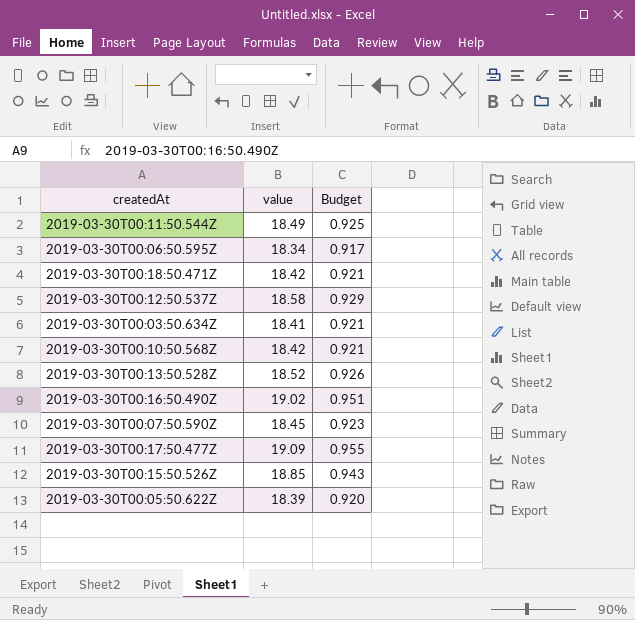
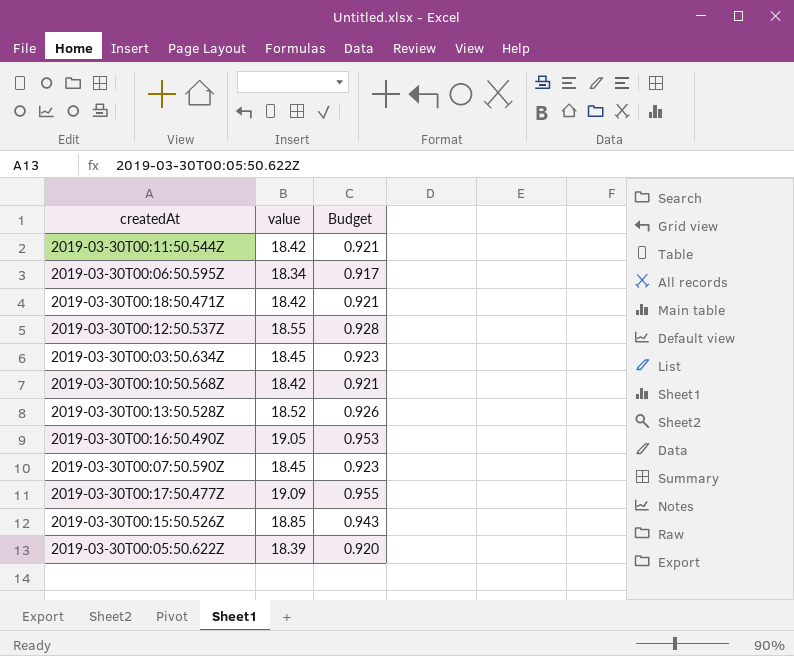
2019-03-30T00:11:50.544Z | value: 18.49 -> 18.42
2019-03-30T00:11:50.544Z | Budget: 0.925 -> 0.921
2019-03-30T00:12:50.537Z | value: 18.58 -> 18.55
2019-03-30T00:12:50.537Z | Budget: 0.929 -> 0.928
2019-03-30T00:03:50.634Z | value: 18.41 -> 18.45
2019-03-30T00:03:50.634Z | Budget: 0.921 -> 0.923
2019-03-30T00:16:50.490Z | value: 19.02 -> 19.05
2019-03-30T00:16:50.490Z | Budget: 0.951 -> 0.953

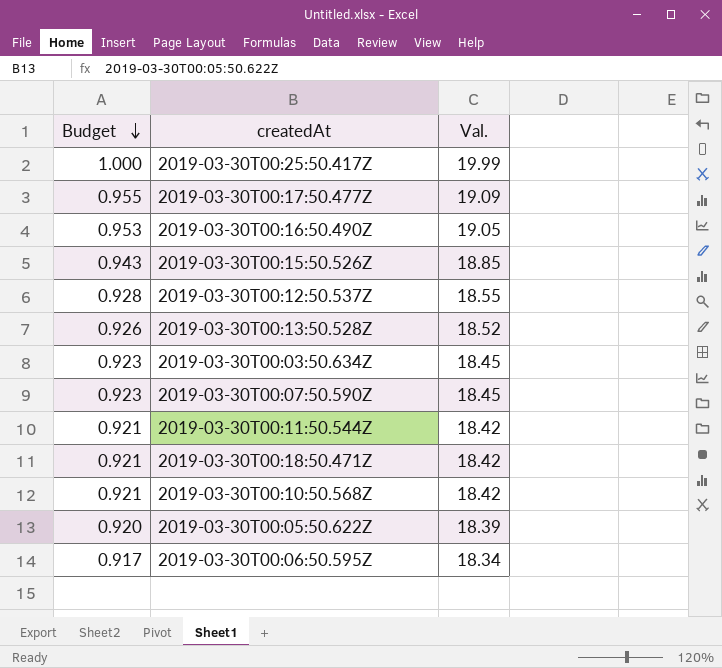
row order: none -> Budget descending
column Budget | position: 3 -> 1
column name: value -> Val.
row 2019-03-30T00:25:50.417Z: none -> 1.000 | 19.99

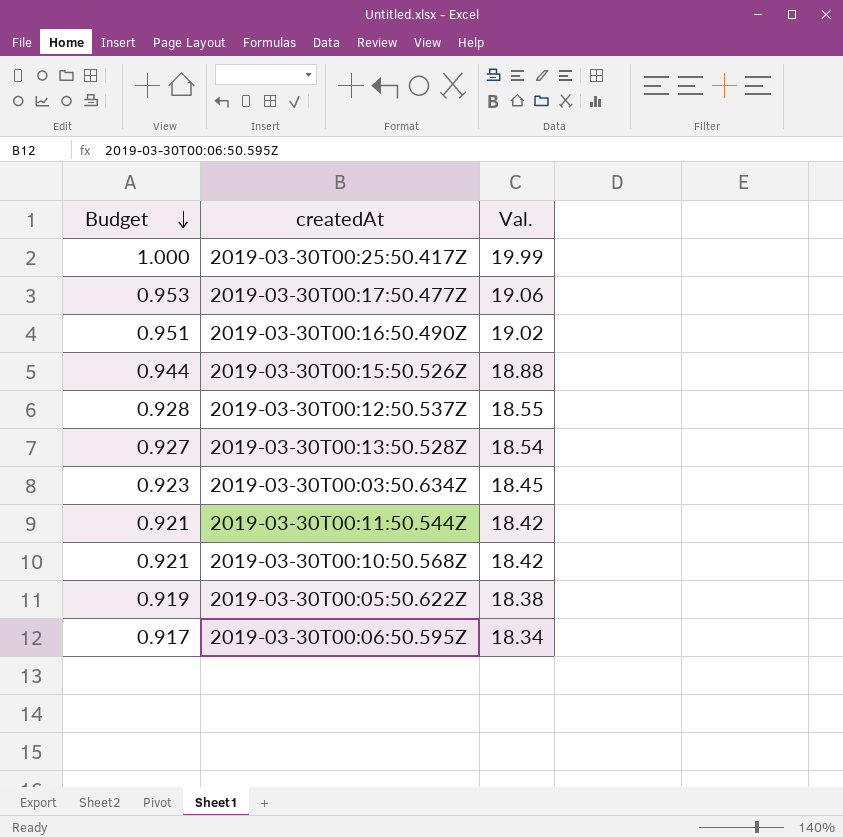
row 2019-03-30T00:07:50.590Z: 0.923 | 18.45 -> none
row 2019-03-30T00:18:50.471Z: 0.921 | 18.42 -> none
2019-03-30T00:17:50.477Z | Budget: 0.955 -> 0.953
2019-03-30T00:17:50.477Z | Val.: 19.09 -> 19.06
2019-03-30T00:16:50.490Z | Budget: 0.953 -> 0.951
2019-03-30T00:16:50.490Z | Val.: 19.05 -> 19.02
2019-03-30T00:15:50.526Z | Budget: 0.943 -> 0.944
2019-03-30T00:15:50.526Z | Val.: 18.85 -> 18.88
2019-03-30T00:13:50.528Z | Budget: 0.926 -> 0.927
2019-03-30T00:13:50.528Z | Val.: 18.52 -> 18.54
2019-03-30T00:05:50.622Z | Budget: 0.920 -> 0.919
2019-03-30T00:05:50.622Z | Val.: 18.39 -> 18.38

